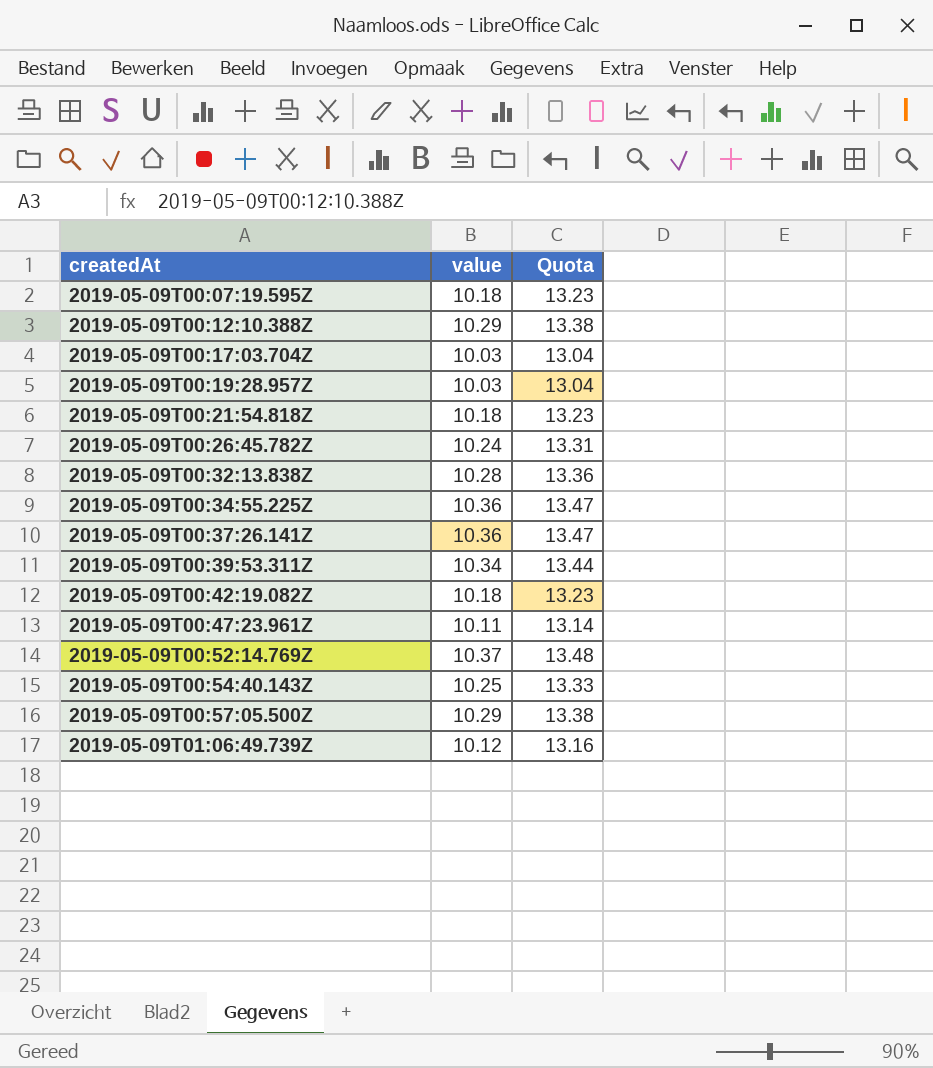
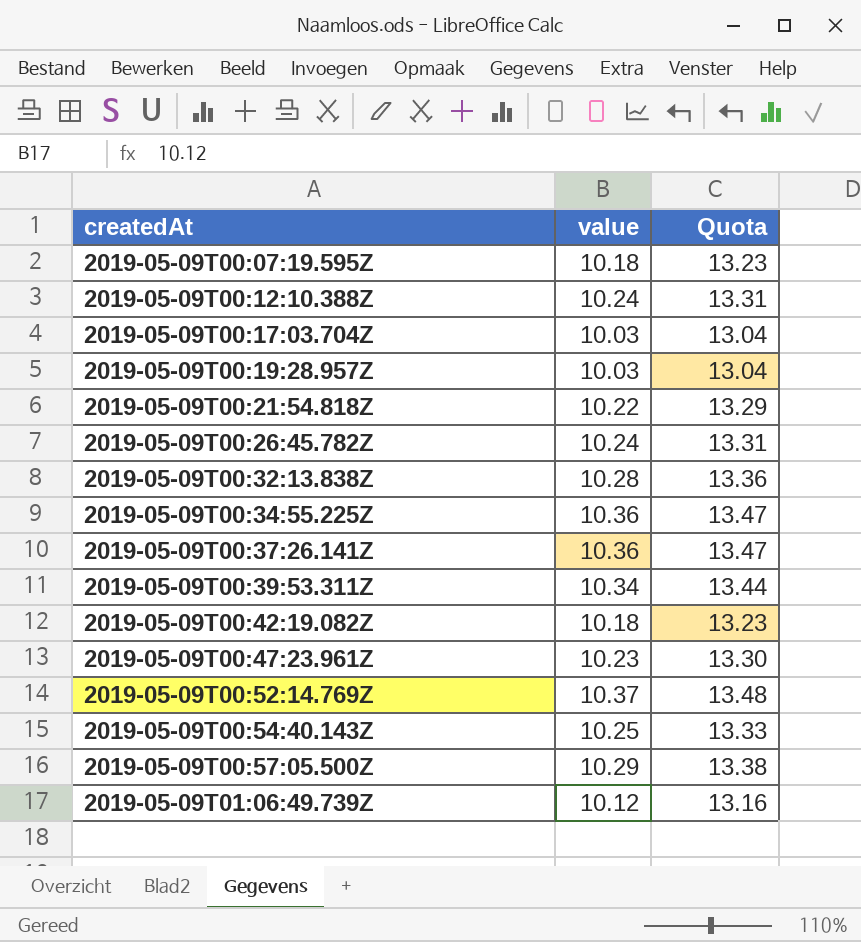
2019-05-09T00:12:10.388Z | value: 10.29 -> 10.24
2019-05-09T00:12:10.388Z | Quota: 13.38 -> 13.31
2019-05-09T00:21:54.818Z | value: 10.18 -> 10.22
2019-05-09T00:21:54.818Z | Quota: 13.23 -> 13.29
2019-05-09T00:47:23.961Z | value: 10.11 -> 10.23
2019-05-09T00:47:23.961Z | Quota: 13.14 -> 13.30

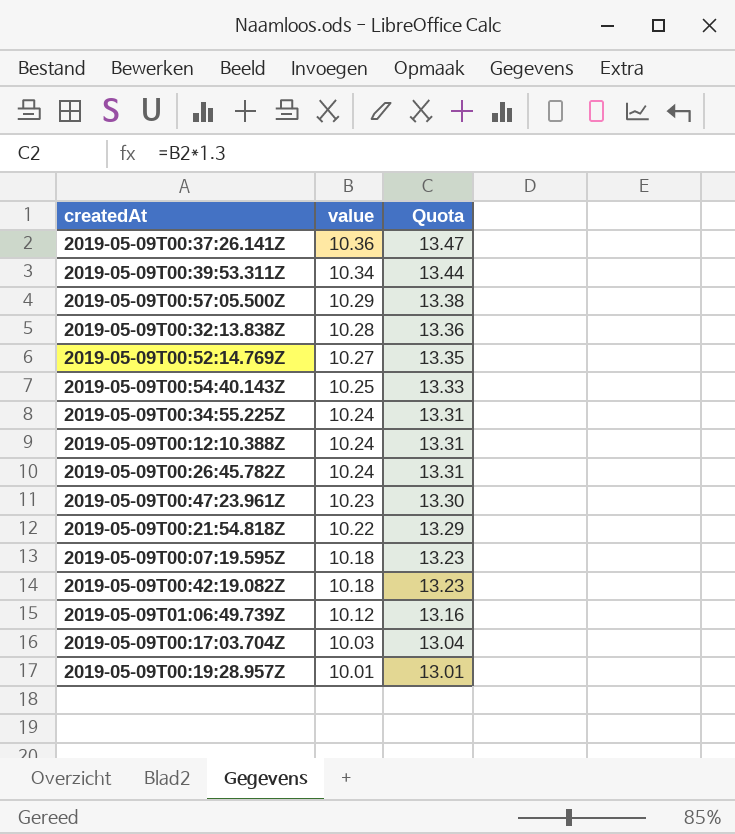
row order: createdAt ascending -> value descending
2019-05-09T00:52:14.769Z | value: 10.37 -> 10.27
2019-05-09T00:52:14.769Z | Quota: 13.48 -> 13.35
2019-05-09T00:34:55.225Z | value: 10.36 -> 10.24
2019-05-09T00:34:55.225Z | Quota: 13.47 -> 13.31
2019-05-09T00:19:28.957Z | value: 10.03 -> 10.01
2019-05-09T00:19:28.957Z | Quota: 13.04 -> 13.01

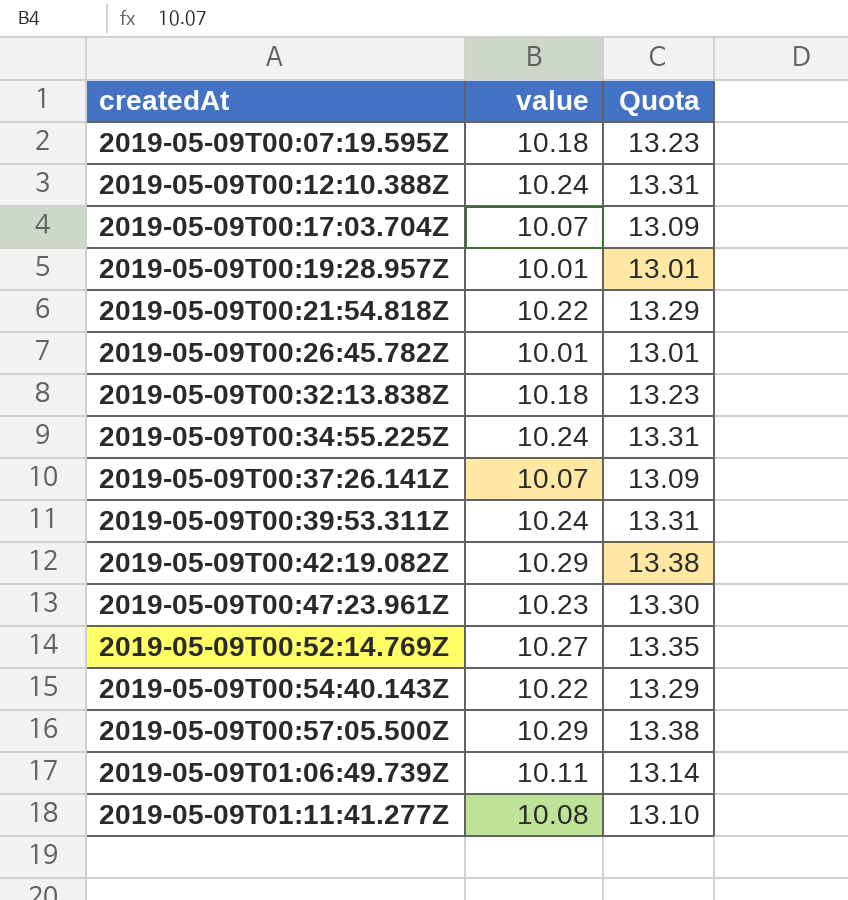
row order: value descending -> createdAt ascending
2019-05-09T00:17:03.704Z | value: 10.03 -> 10.07
2019-05-09T00:17:03.704Z | Quota: 13.04 -> 13.09
2019-05-09T00:26:45.782Z | value: 10.24 -> 10.01
2019-05-09T00:26:45.782Z | Quota: 13.31 -> 13.01
2019-05-09T00:32:13.838Z | value: 10.28 -> 10.18
2019-05-09T00:32:13.838Z | Quota: 13.36 -> 13.23
2019-05-09T00:37:26.141Z | value: 10.36 -> 10.07
2019-05-09T00:37:26.141Z | Quota: 13.47 -> 13.09
2019-05-09T00:39:53.311Z | value: 10.34 -> 10.24
2019-05-09T00:39:53.311Z | Quota: 13.44 -> 13.31
2019-05-09T00:42:19.082Z | value: 10.18 -> 10.29
2019-05-09T00:42:19.082Z | Quota: 13.23 -> 13.38
2019-05-09T00:54:40.143Z | value: 10.25 -> 10.22
2019-05-09T00:54:40.143Z | Quota: 13.33 -> 13.29
2019-05-09T01:06:49.739Z | value: 10.12 -> 10.11
2019-05-09T01:06:49.739Z | Quota: 13.16 -> 13.14
row 2019-05-09T01:11:41.277Z: none -> 10.08 | 13.10

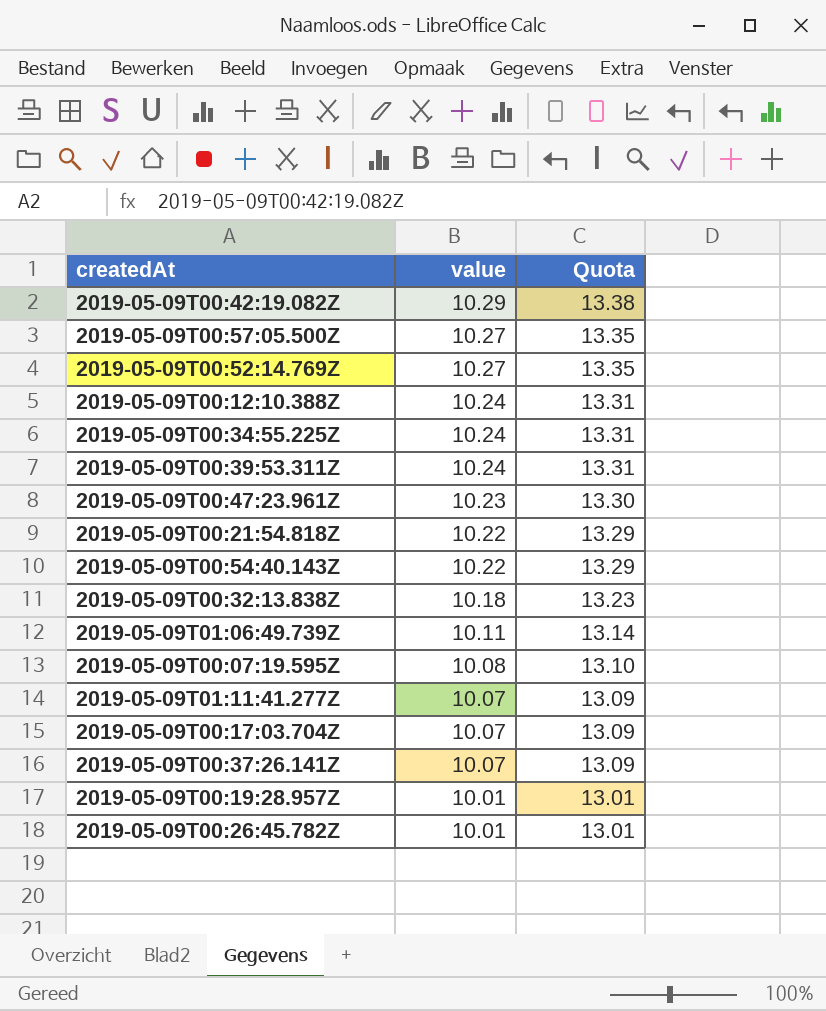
row order: createdAt ascending -> value descending
2019-05-09T00:57:05.500Z | value: 10.29 -> 10.27
2019-05-09T00:57:05.500Z | Quota: 13.38 -> 13.35
2019-05-09T00:07:19.595Z | value: 10.18 -> 10.08
2019-05-09T00:07:19.595Z | Quota: 13.23 -> 13.10
2019-05-09T01:11:41.277Z | value: 10.08 -> 10.07
2019-05-09T01:11:41.277Z | Quota: 13.10 -> 13.09

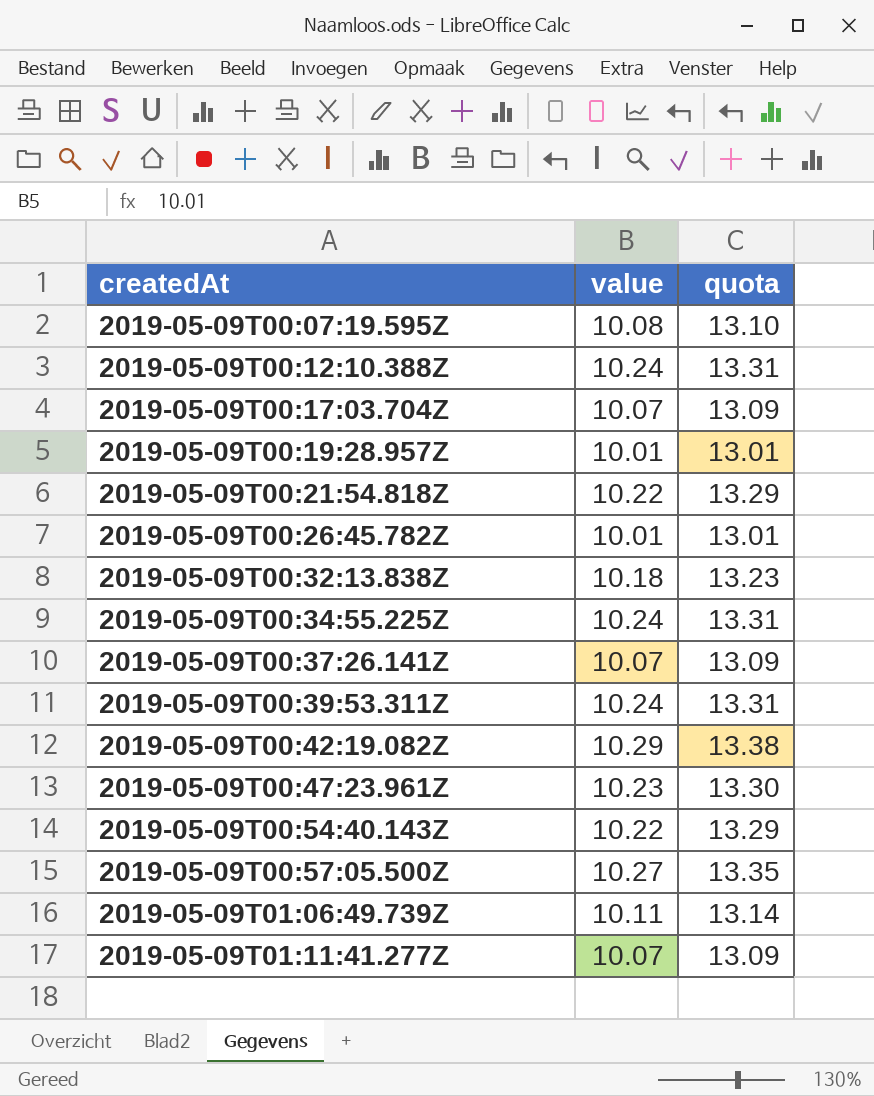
row order: value descending -> createdAt ascending
column name: Quota -> quota
row 2019-05-09T00:52:14.769Z: 10.27 | 13.35 -> none

